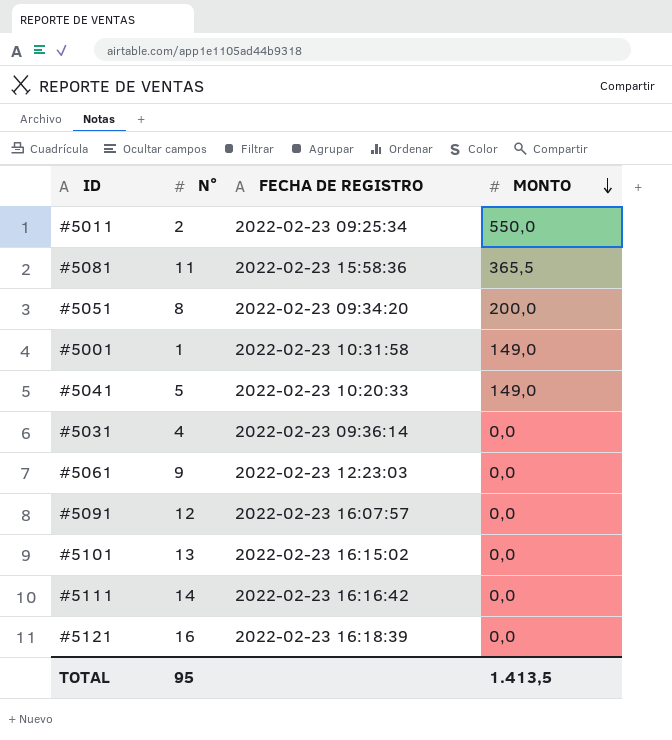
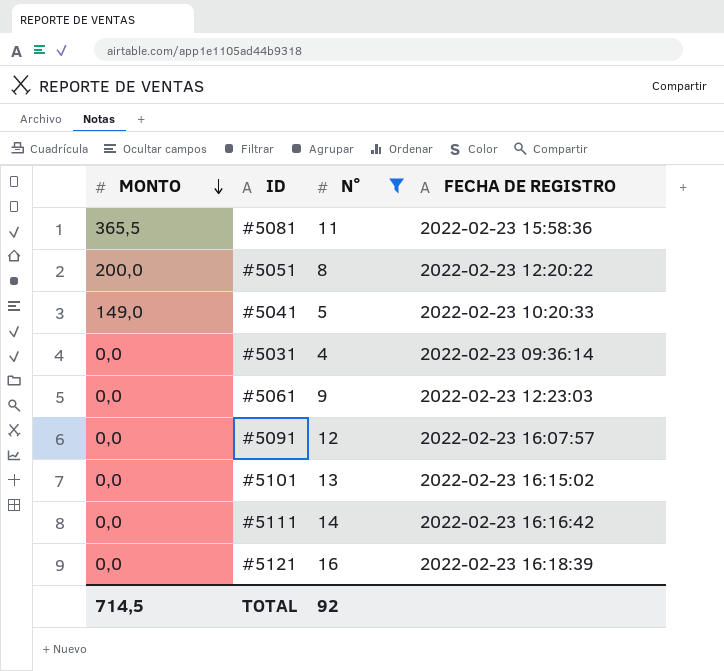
filter: none -> N° >= 4
column MONTO | position: 4 -> 1
#5051 | FECHA DE REGISTRO: 2022-02-23 09:34:20 -> 2022-02-23 12:20:22
TOTAL | MONTO: 1.413,5 -> 714,5
TOTAL | N°: 95 -> 92

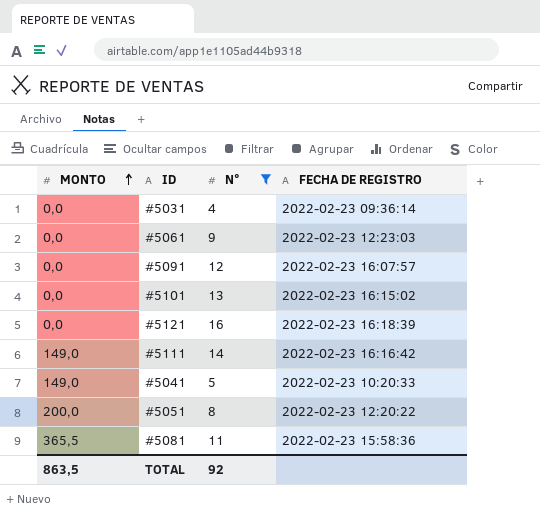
row order: MONTO descending -> MONTO ascending
#5111 | MONTO: 0,0 -> 149,0
TOTAL | MONTO: 714,5 -> 863,5

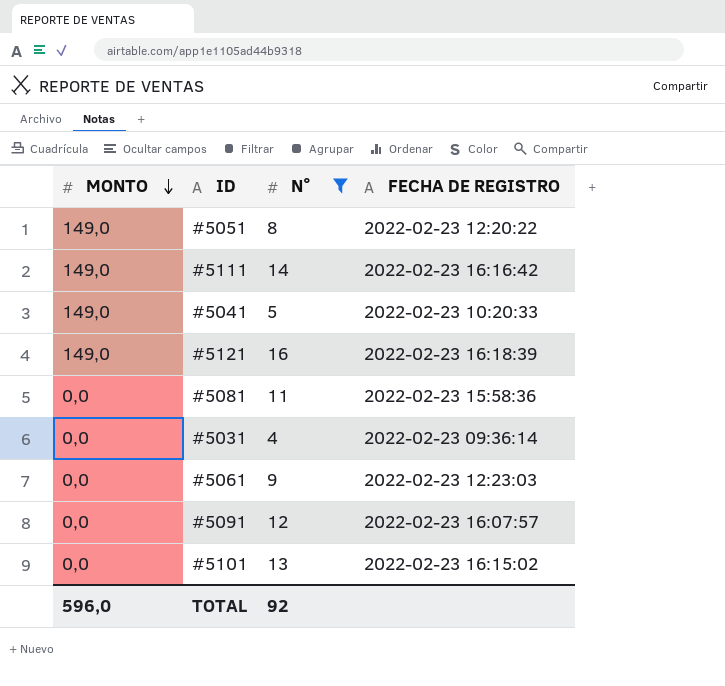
row order: MONTO ascending -> MONTO descending
#5051 | MONTO: 200,0 -> 149,0
#5121 | MONTO: 0,0 -> 149,0
#5081 | MONTO: 365,5 -> 0,0
TOTAL | MONTO: 863,5 -> 596,0

